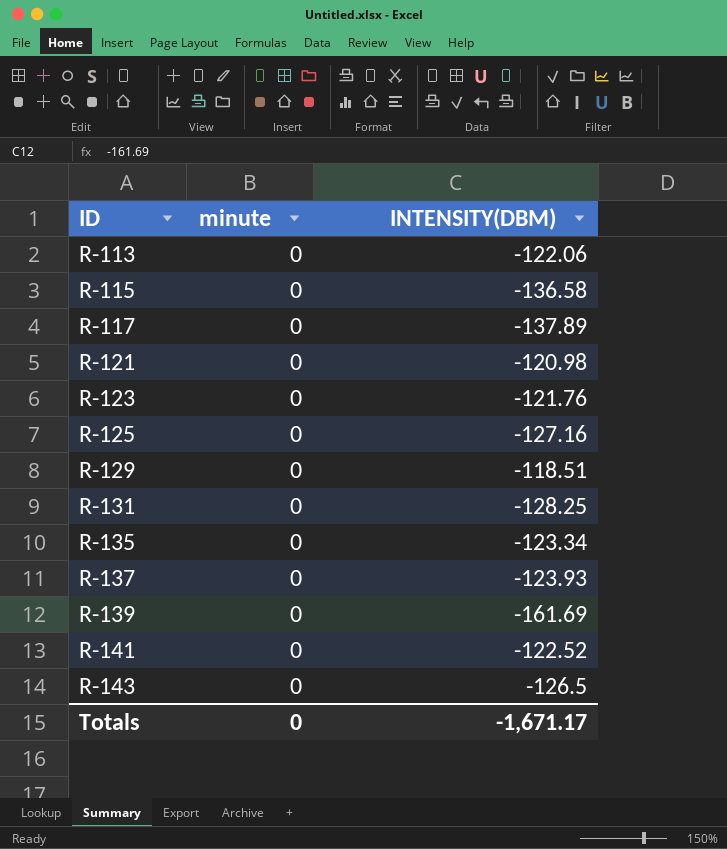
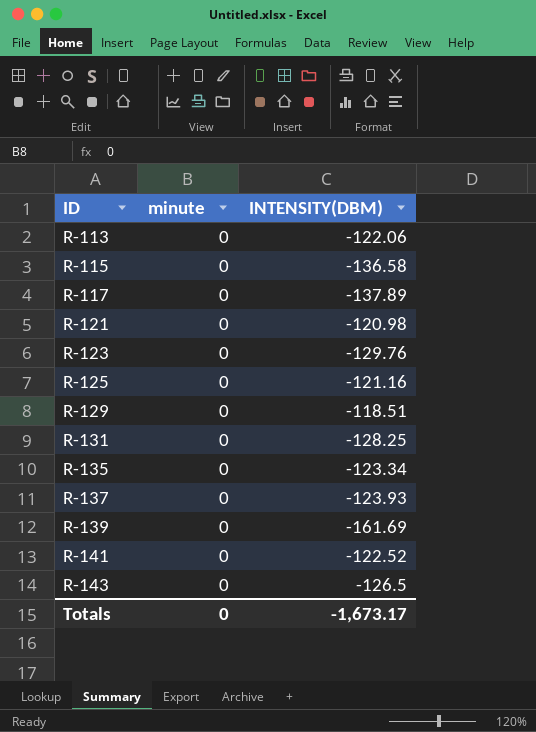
R-123 | INTENSITY(DBM): -121.76 -> -129.76
R-125 | INTENSITY(DBM): -127.16 -> -121.16
Totals | INTENSITY(DBM): -1,671.17 -> -1,673.17

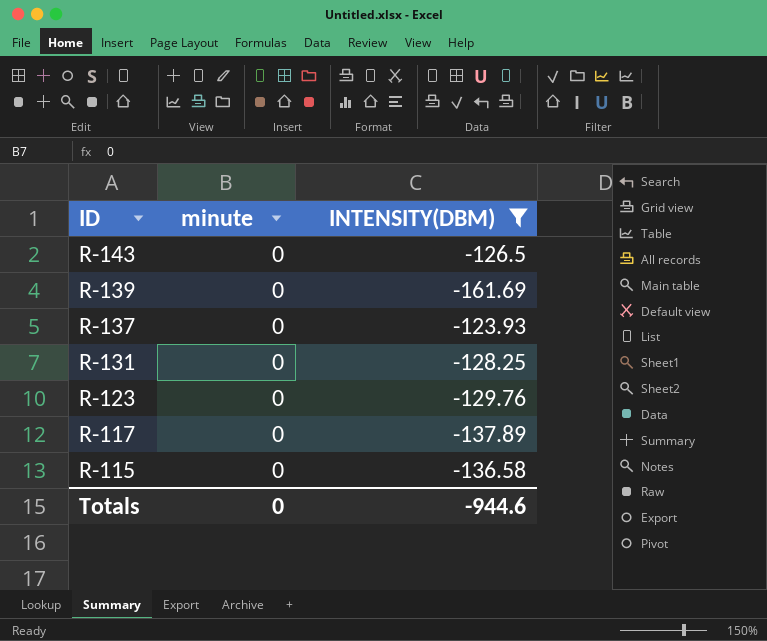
filter: none -> INTENSITY(DBM) <= -123.93
row order: ID ascending -> ID descending
Totals | INTENSITY(DBM): -1,673.17 -> -944.6

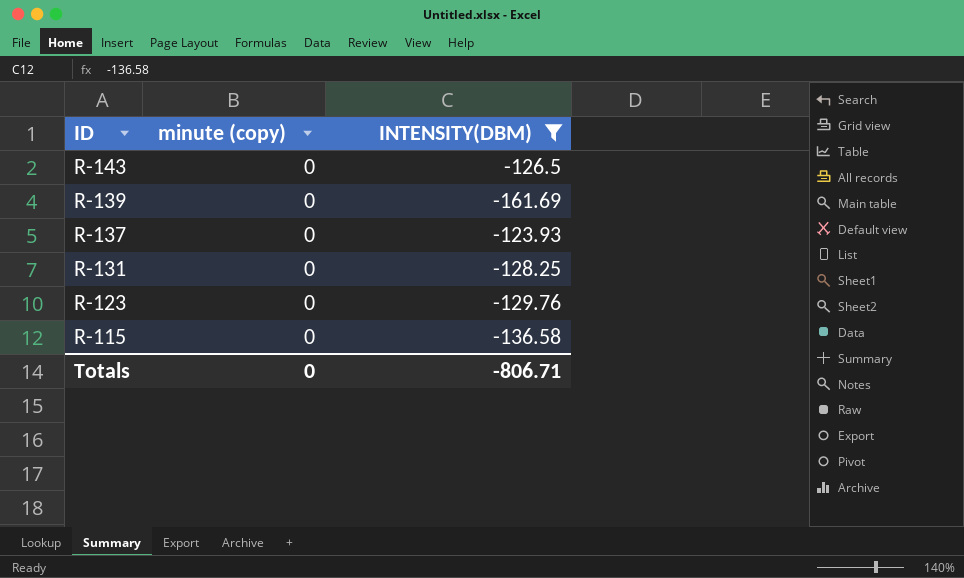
column name: minute -> minute (copy)
row R-117: 0 | -137.89 -> none
Totals | INTENSITY(DBM): -944.6 -> -806.71

